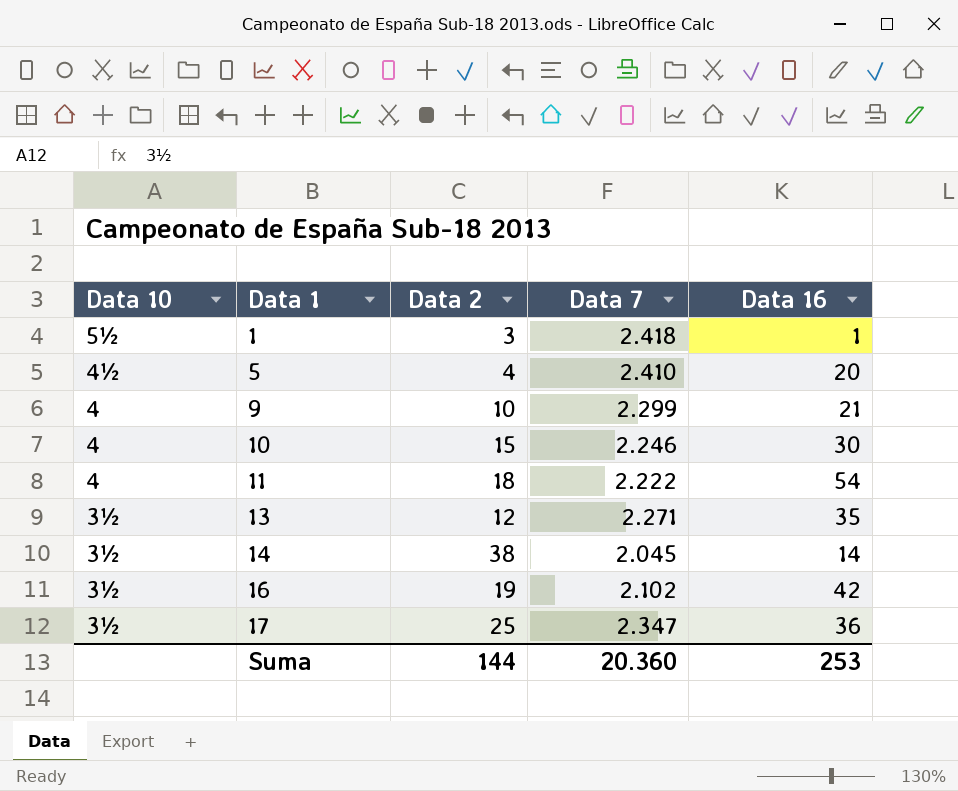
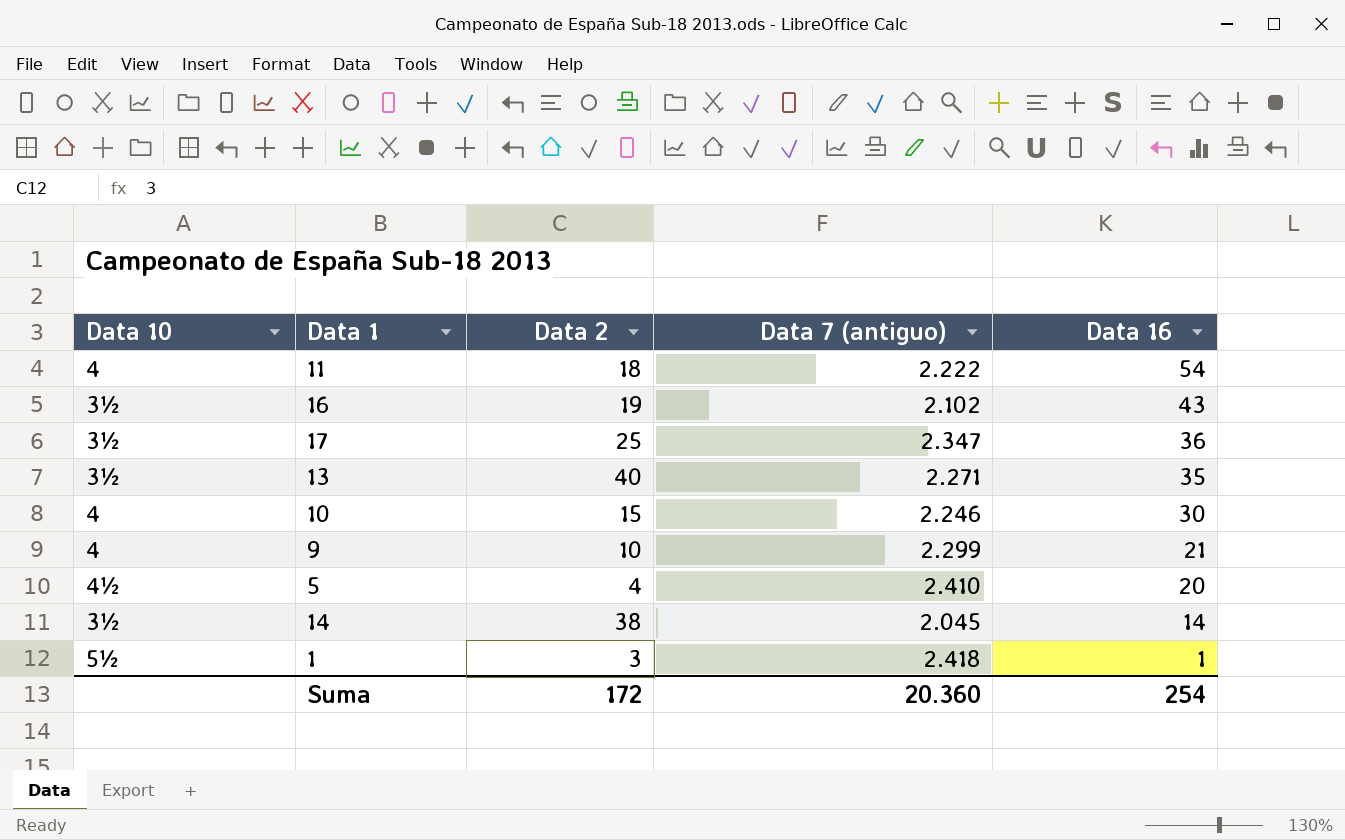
row order: Data 1 ascending -> Data 16 descending
column name: Data 7 -> Data 7 (antiguo)
16 | Data 16: 42 -> 43
13 | Data 2: 12 -> 40
Suma | Data 2: 144 -> 172
Suma | Data 16: 253 -> 254

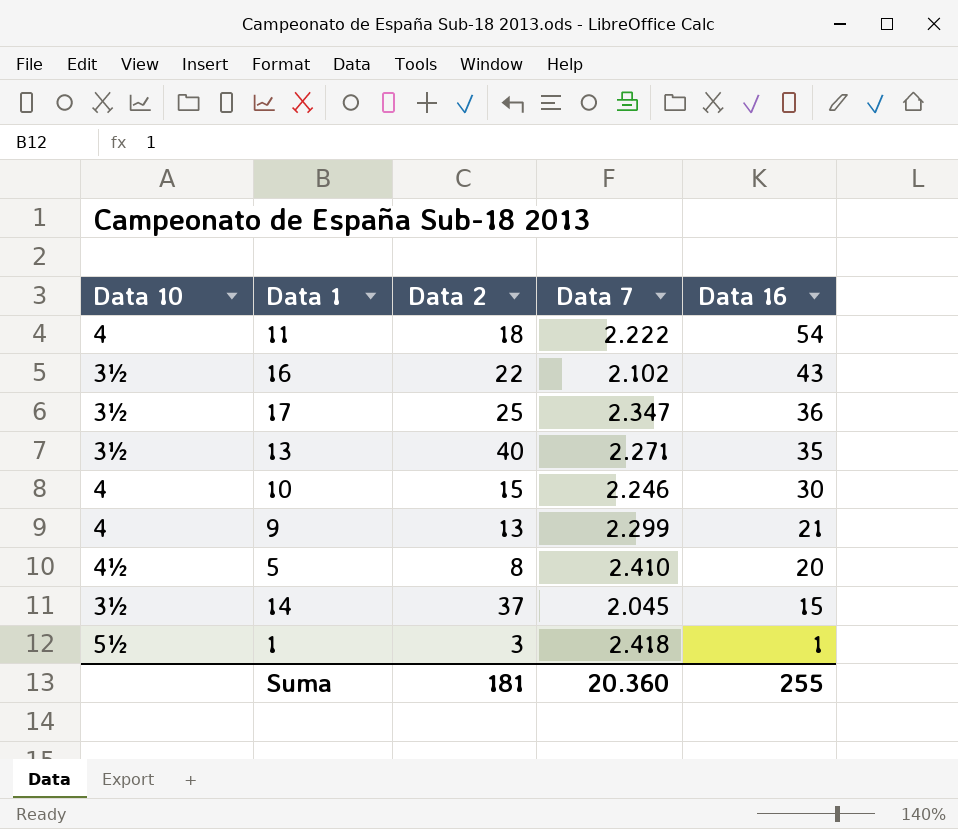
column name: Data 7 (antiguo) -> Data 7
16 | Data 2: 19 -> 22
9 | Data 2: 10 -> 13
5 | Data 2: 4 -> 8
14 | Data 2: 38 -> 37
14 | Data 16: 14 -> 15
Suma | Data 2: 172 -> 181
Suma | Data 16: 254 -> 255

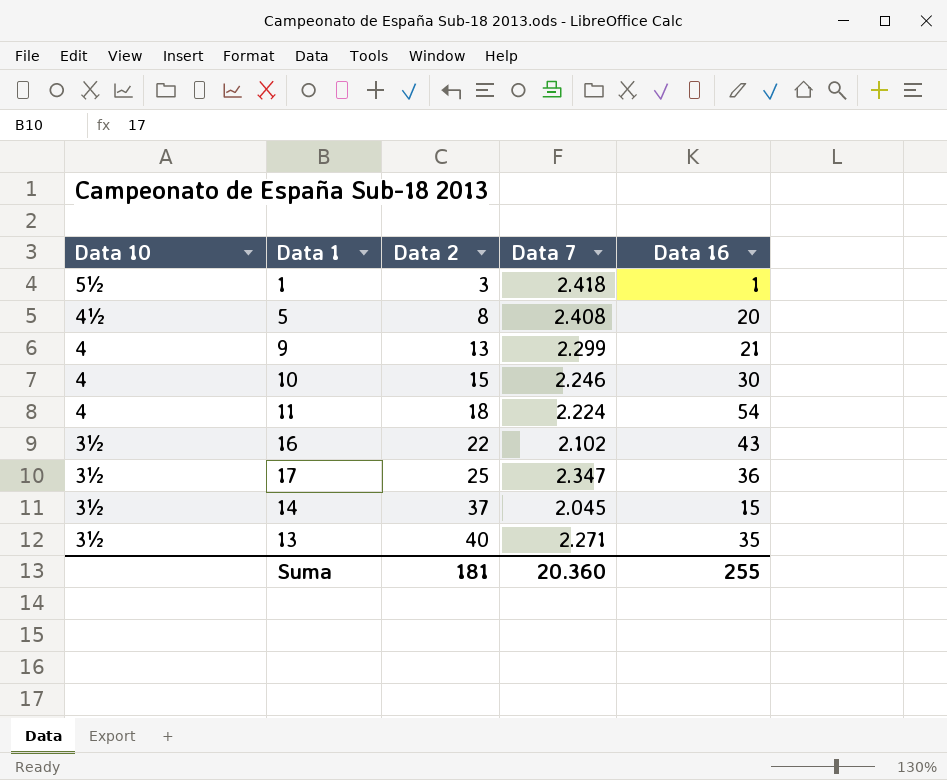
row order: Data 16 descending -> Data 2 ascending
5 | Data 7: 2.410 -> 2.408
11 | Data 7: 2.222 -> 2.224

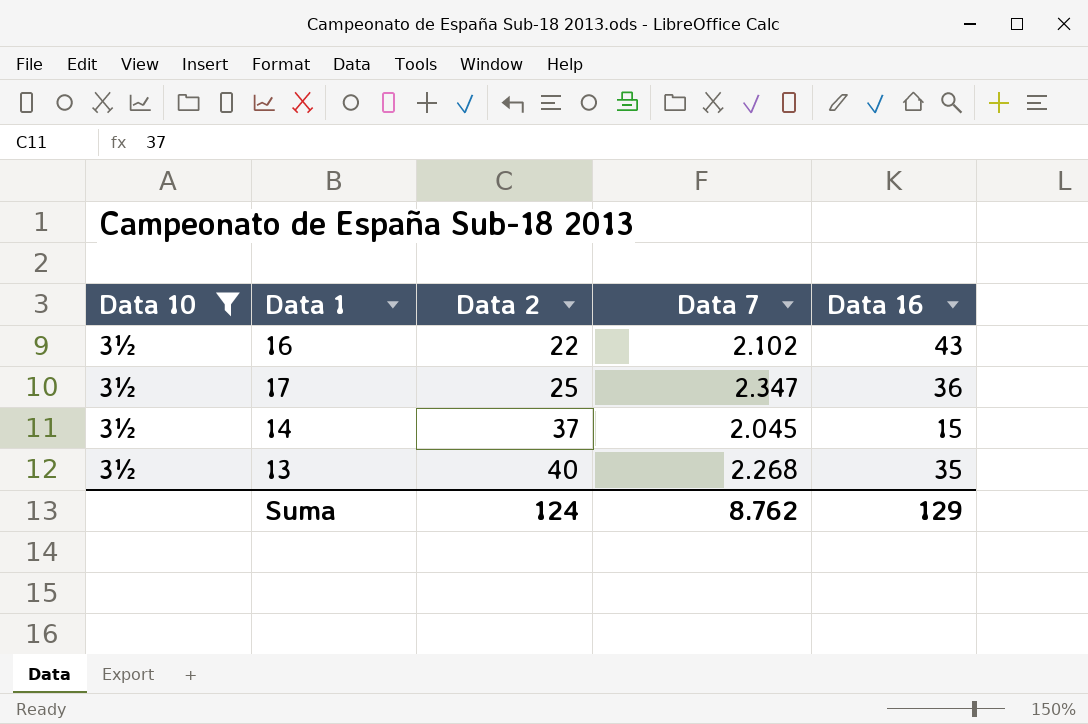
filter: none -> Data 10 = 3½
13 | Data 7: 2.271 -> 2.268
Suma | Data 2: 181 -> 124
Suma | Data 7: 20.360 -> 8.762
Suma | Data 16: 255 -> 129

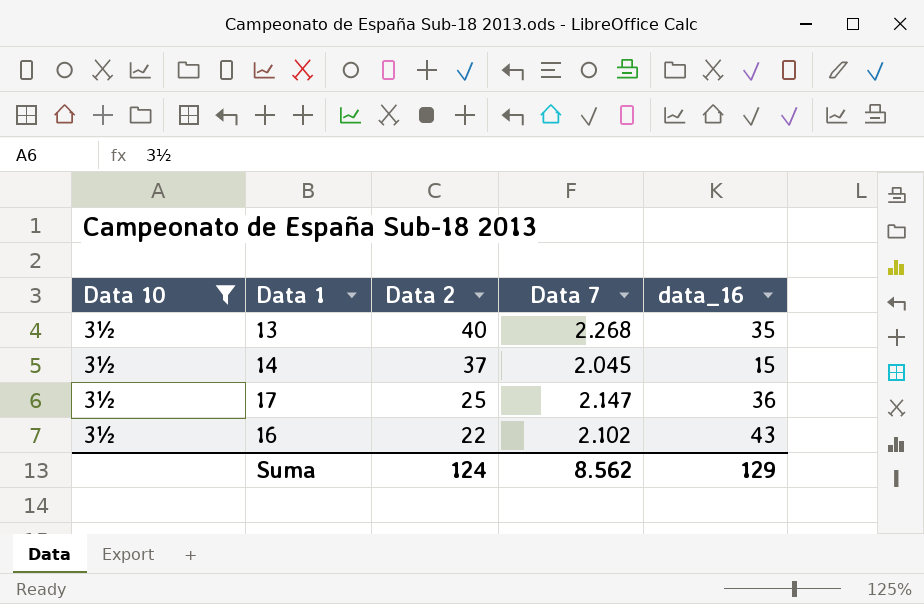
row order: Data 2 ascending -> Data 2 descending
column name: Data 16 -> data_16
17 | Data 7: 2.347 -> 2.147
Suma | Data 7: 8.762 -> 8.562

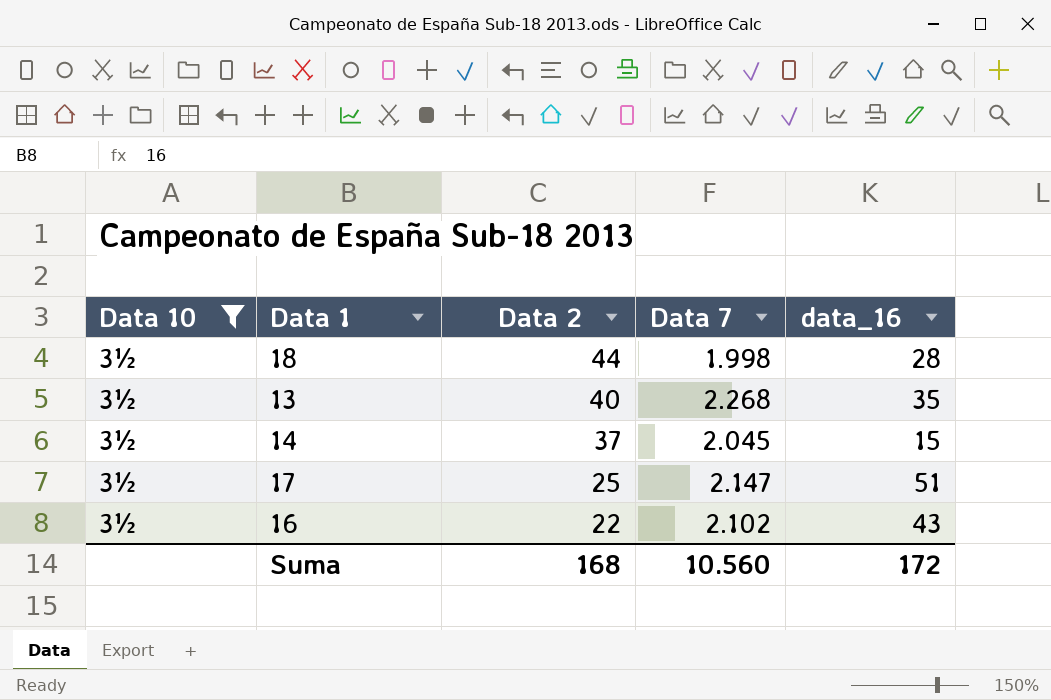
row 18: none -> 3½ | 44 | 1.998 | 28
17 | data_16: 36 -> 51
Suma | Data 2: 124 -> 168
Suma | Data 7: 8.562 -> 10.560
Suma | data_16: 129 -> 172

